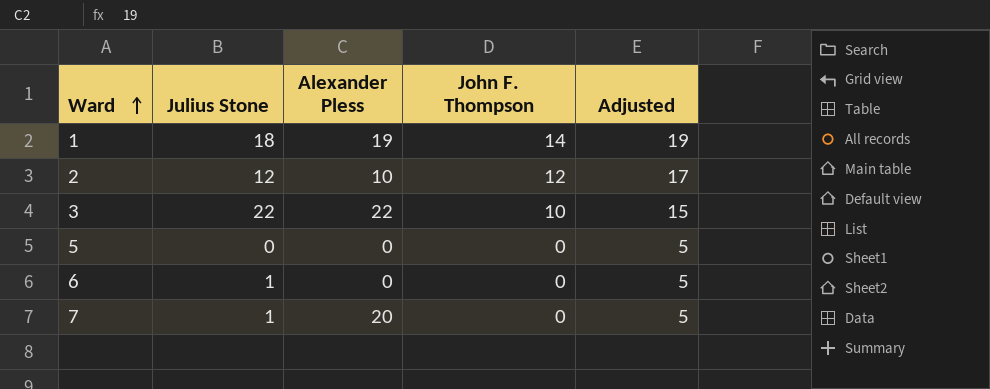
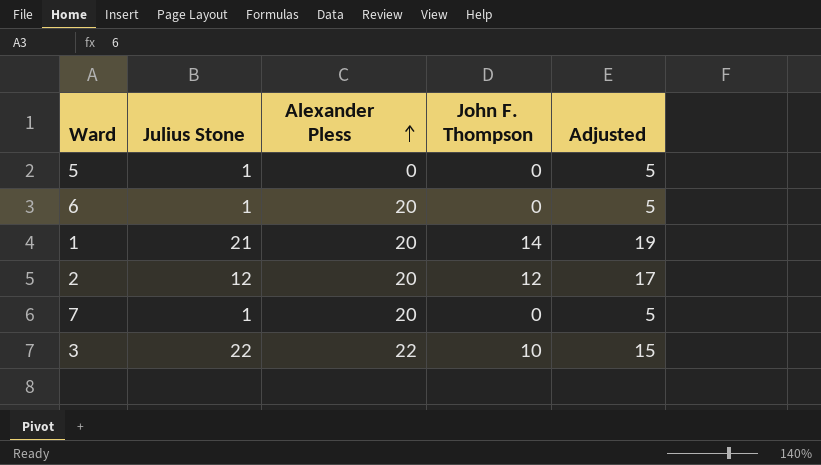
row order: Ward ascending -> Alexander Pless ascending
5 | Julius Stone: 0 -> 1
6 | Alexander Pless: 0 -> 20
1 | Julius Stone: 18 -> 21
1 | Alexander Pless: 19 -> 20
2 | Alexander Pless: 10 -> 20

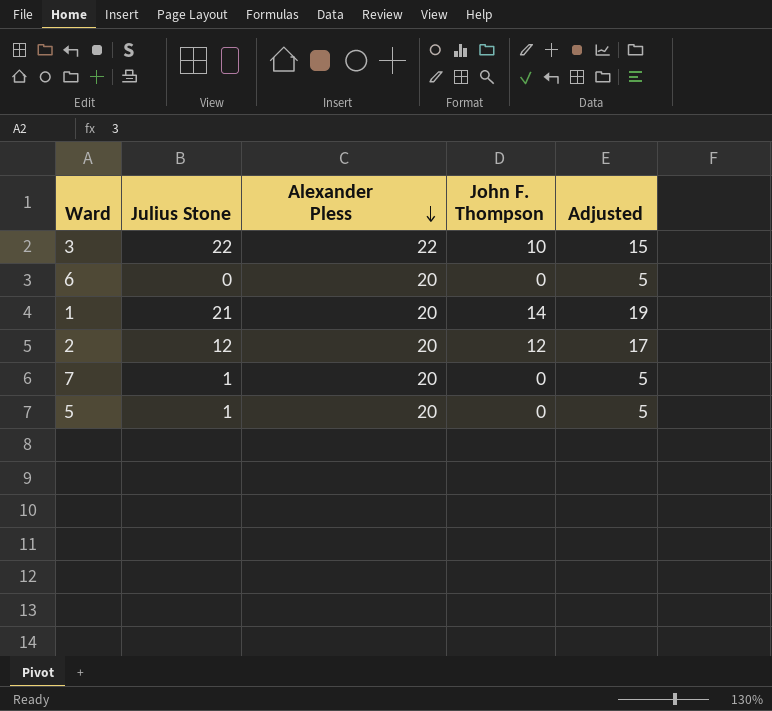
row order: Alexander Pless ascending -> Alexander Pless descending
6 | Julius Stone: 1 -> 0
5 | Alexander Pless: 0 -> 20

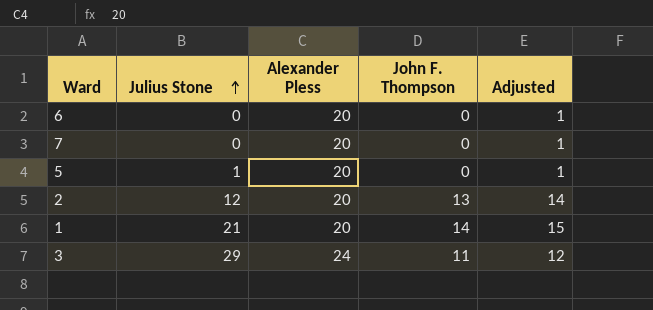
row order: Alexander Pless descending -> Julius Stone ascending
column Adjusted | formula: [John F. Thompson] + 5 -> [John F. Thompson] + 1
7 | Julius Stone: 1 -> 0
2 | John F. Thompson: 12 -> 13
3 | Julius Stone: 22 -> 29
3 | Alexander Pless: 22 -> 24
3 | John F. Thompson: 10 -> 11

